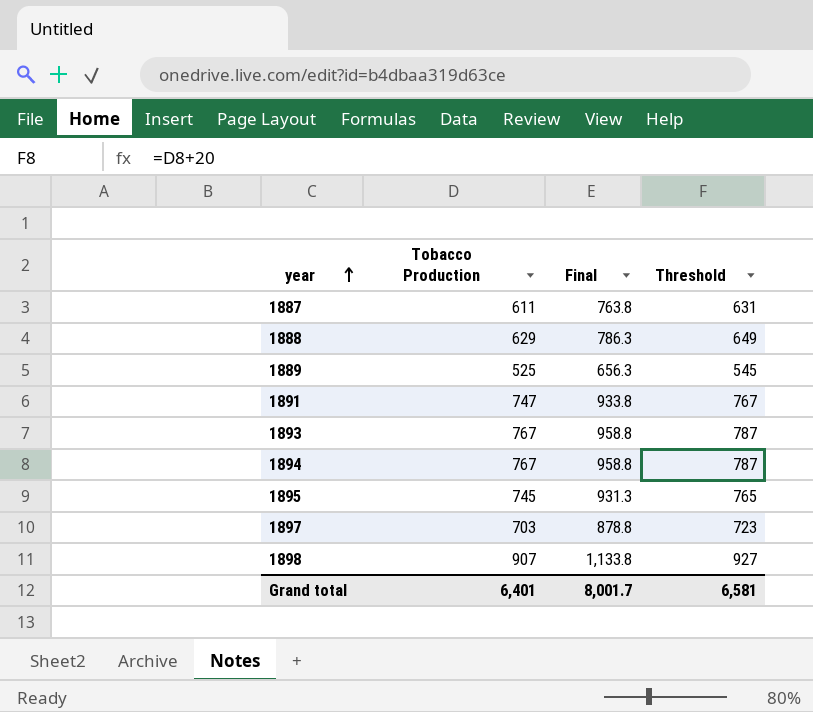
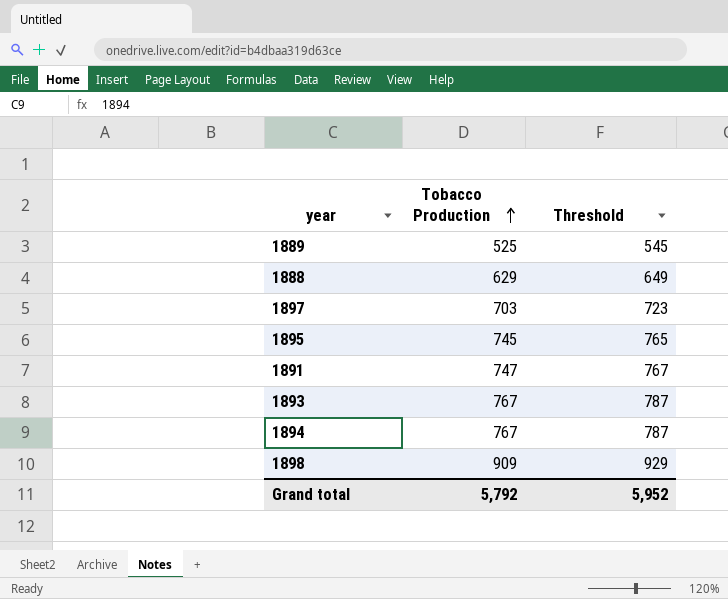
row order: year ascending -> Tobacco Production ascending
column Final | formula: [Tobacco Production] * 1.25 -> none
row 1887: 611 | 763.8 | 631 -> none
1898 | Tobacco Production: 907 -> 909
1898 | Threshold: 927 -> 929
Grand total | Tobacco Production: 6,401 -> 5,792
Grand total | Threshold: 6,581 -> 5,952

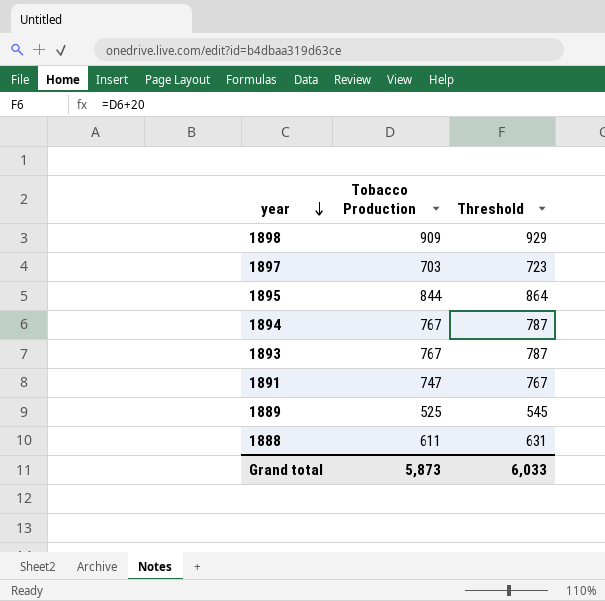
row order: Tobacco Production ascending -> year descending
1895 | Tobacco Production: 745 -> 844
1895 | Threshold: 765 -> 864
1888 | Tobacco Production: 629 -> 611
1888 | Threshold: 649 -> 631
Grand total | Tobacco Production: 5,792 -> 5,873
Grand total | Threshold: 5,952 -> 6,033

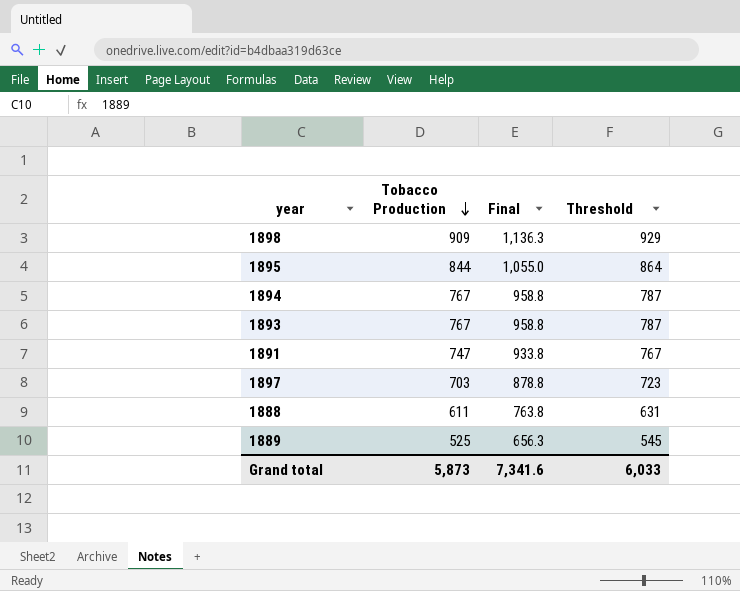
row order: year descending -> Tobacco Production descending
column Final | formula: none -> [Tobacco Production] * 1.25

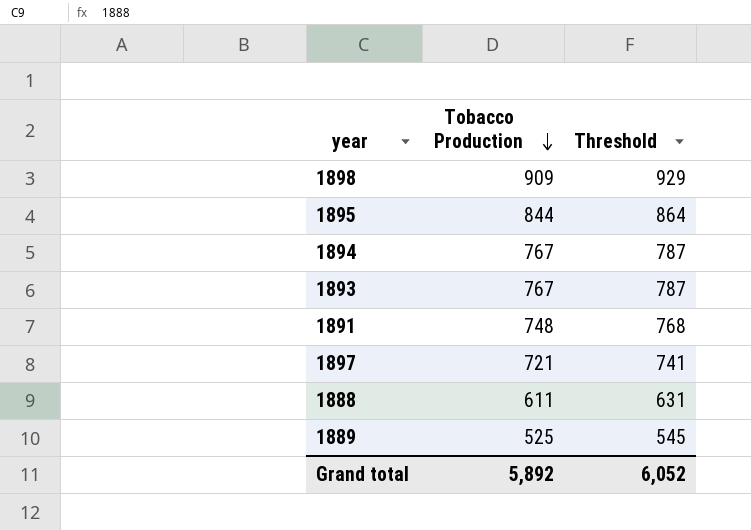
column Final | formula: [Tobacco Production] * 1.25 -> none
1891 | Tobacco Production: 747 -> 748
1891 | Threshold: 767 -> 768
1897 | Tobacco Production: 703 -> 721
1897 | Threshold: 723 -> 741
Grand total | Tobacco Production: 5,873 -> 5,892
Grand total | Threshold: 6,033 -> 6,052

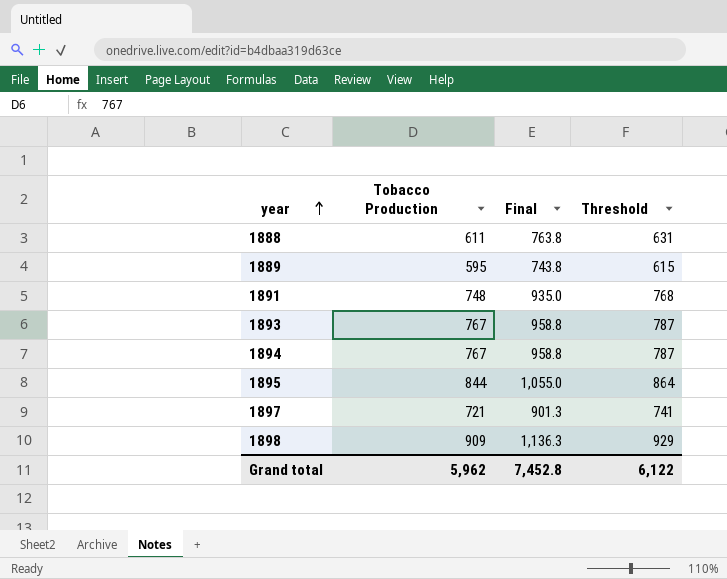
row order: Tobacco Production descending -> year ascending
column Final | formula: none -> [Tobacco Production] * 1.25
1889 | Tobacco Production: 525 -> 595
1889 | Threshold: 545 -> 615
Grand total | Tobacco Production: 5,892 -> 5,962
Grand total | Threshold: 6,052 -> 6,122

